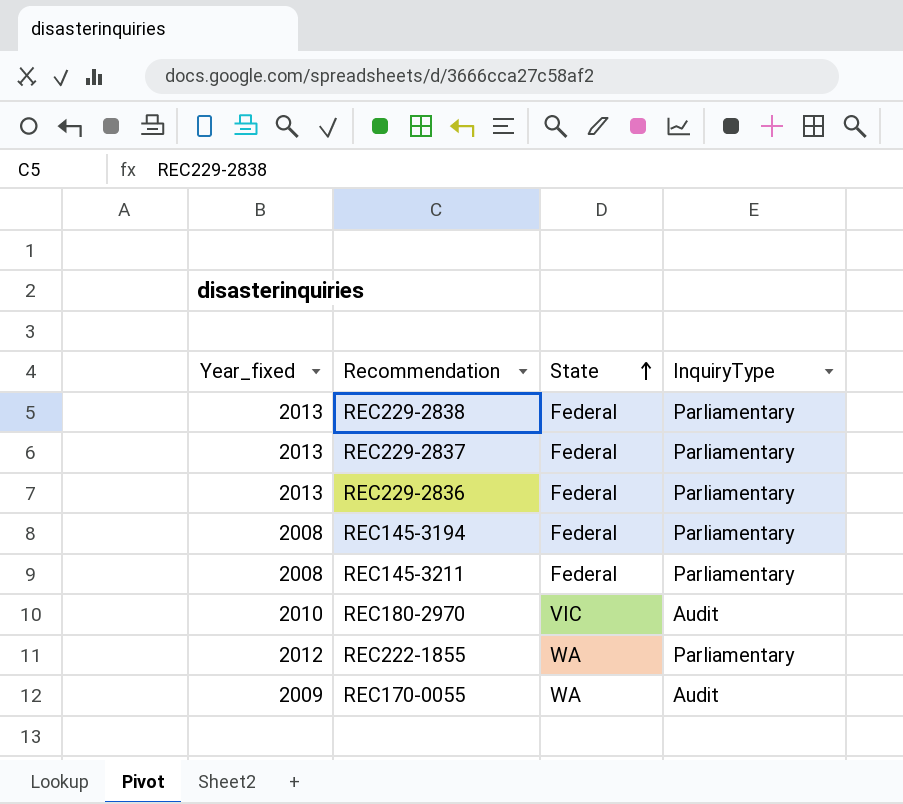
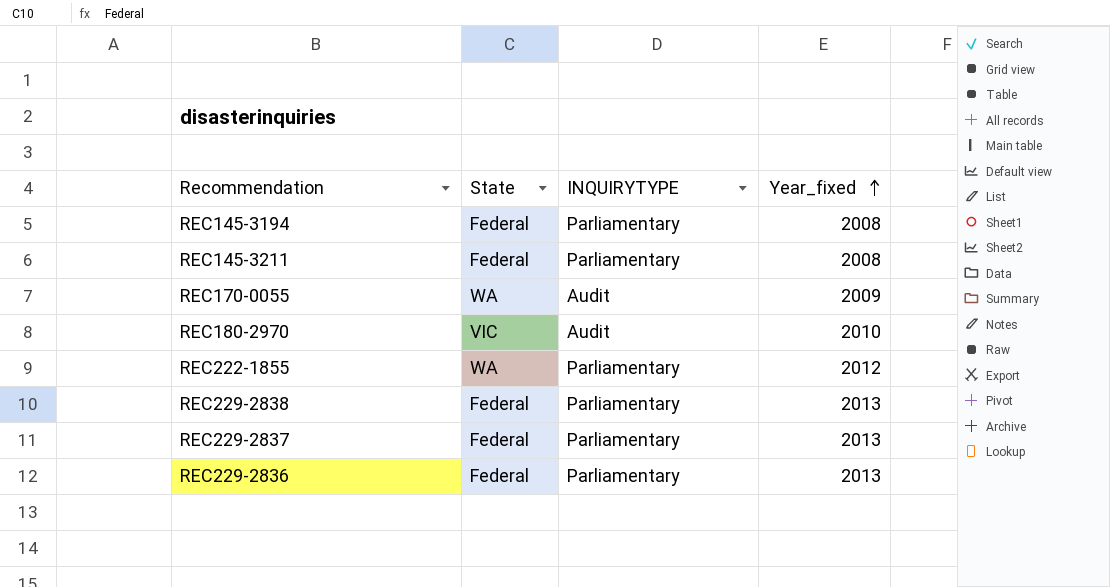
row order: State ascending -> Year_fixed ascending
column name: InquiryType -> INQUIRYTYPE
column Year_fixed | position: 1 -> 4

